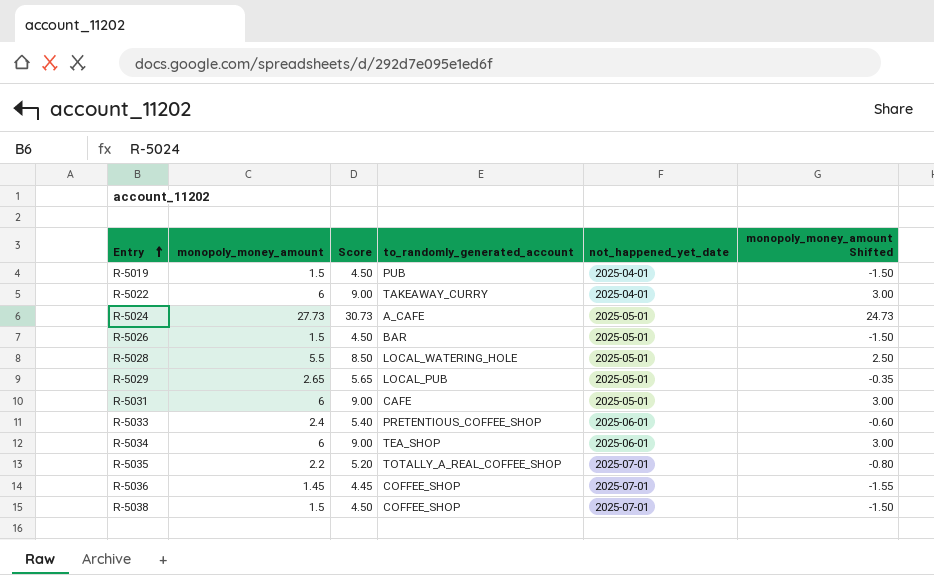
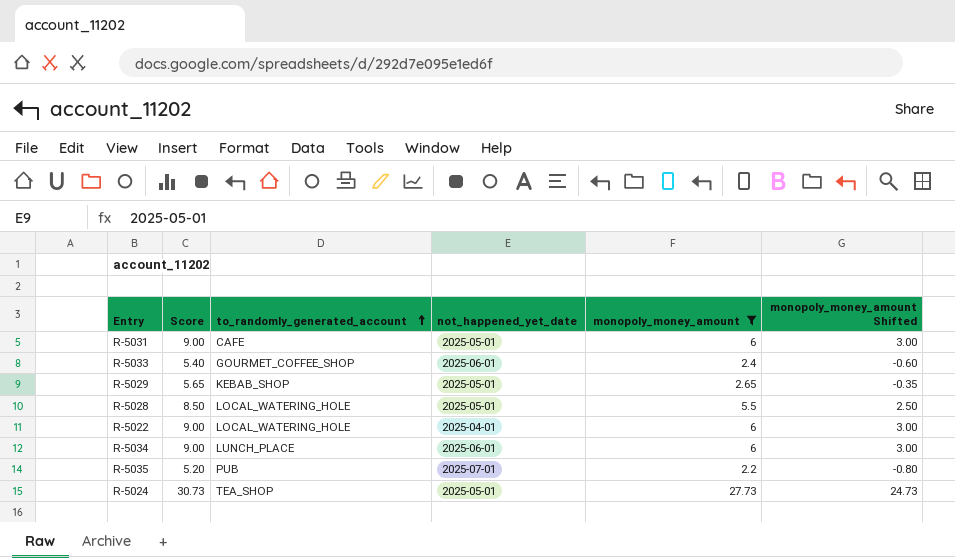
filter: none -> monopoly_money_amount >= 2.2
row order: Entry ascending -> to_randomly_generated_account ascending
column monopoly_money_amount | position: 2 -> 5
R-5033 | to_randomly_generated_account: PRETENTIOUS_COFFEE_SHOP -> GOURMET_COFFEE_SHOP
R-5029 | to_randomly_generated_account: LOCAL_PUB -> KEBAB_SHOP
R-5022 | to_randomly_generated_account: TAKEAWAY_CURRY -> LOCAL_WATERING_HOLE
R-5034 | to_randomly_generated_account: TEA_SHOP -> LUNCH_PLACE
R-5035 | to_randomly_generated_account: TOTALLY_A_REAL_COFFEE_SHOP -> PUB
R-5024 | to_randomly_generated_account: A_CAFE -> TEA_SHOP

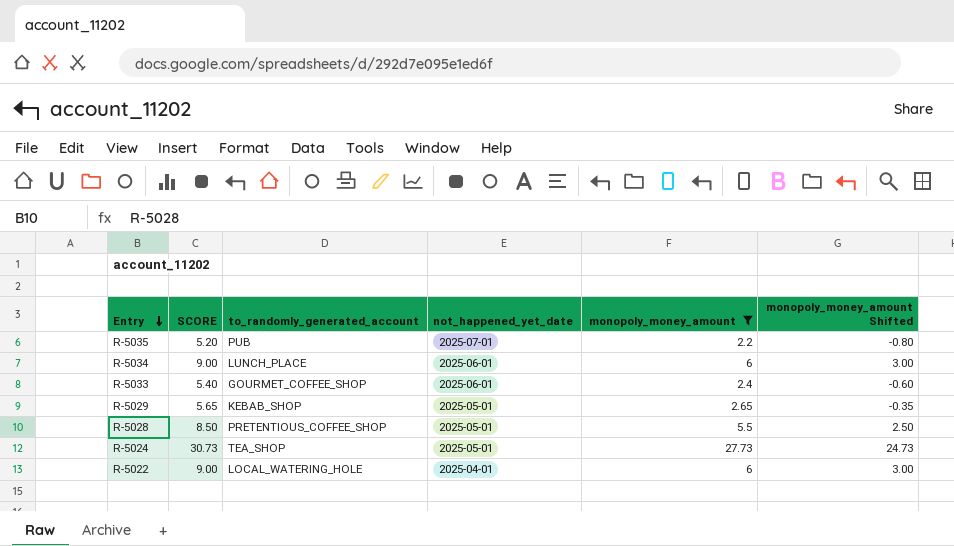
row order: to_randomly_generated_account ascending -> Entry descending
column name: Score -> SCORE
row R-5031: 9.00 | CAFE | 2025-05-01 | 6 | 3.00 -> none
R-5028 | to_randomly_generated_account: LOCAL_WATERING_HOLE -> PRETENTIOUS_COFFEE_SHOP

